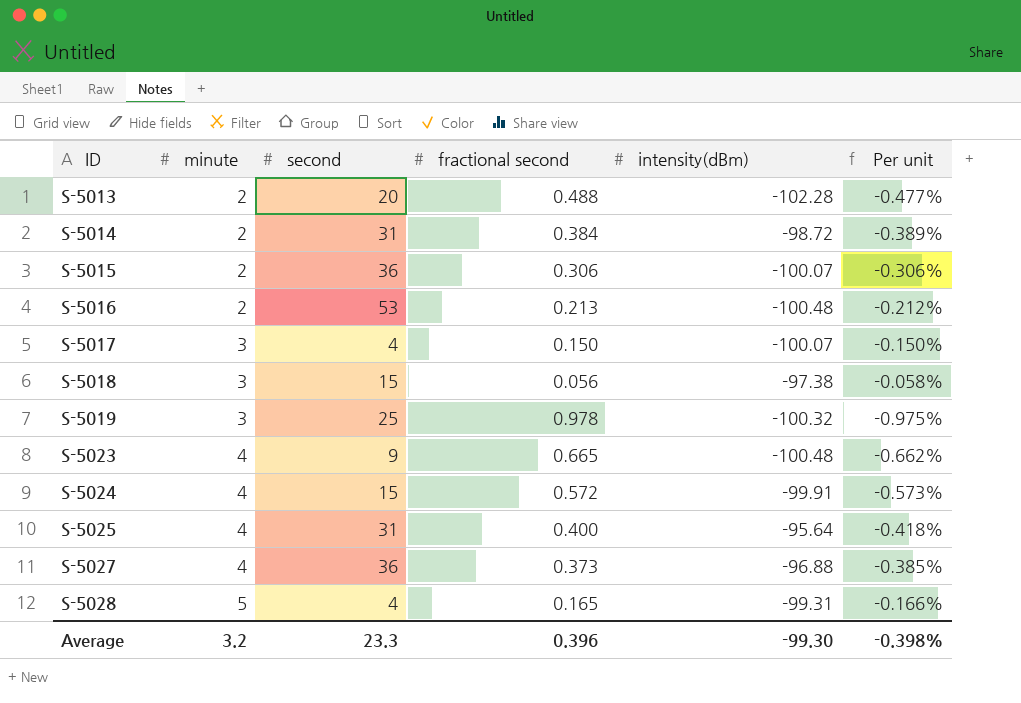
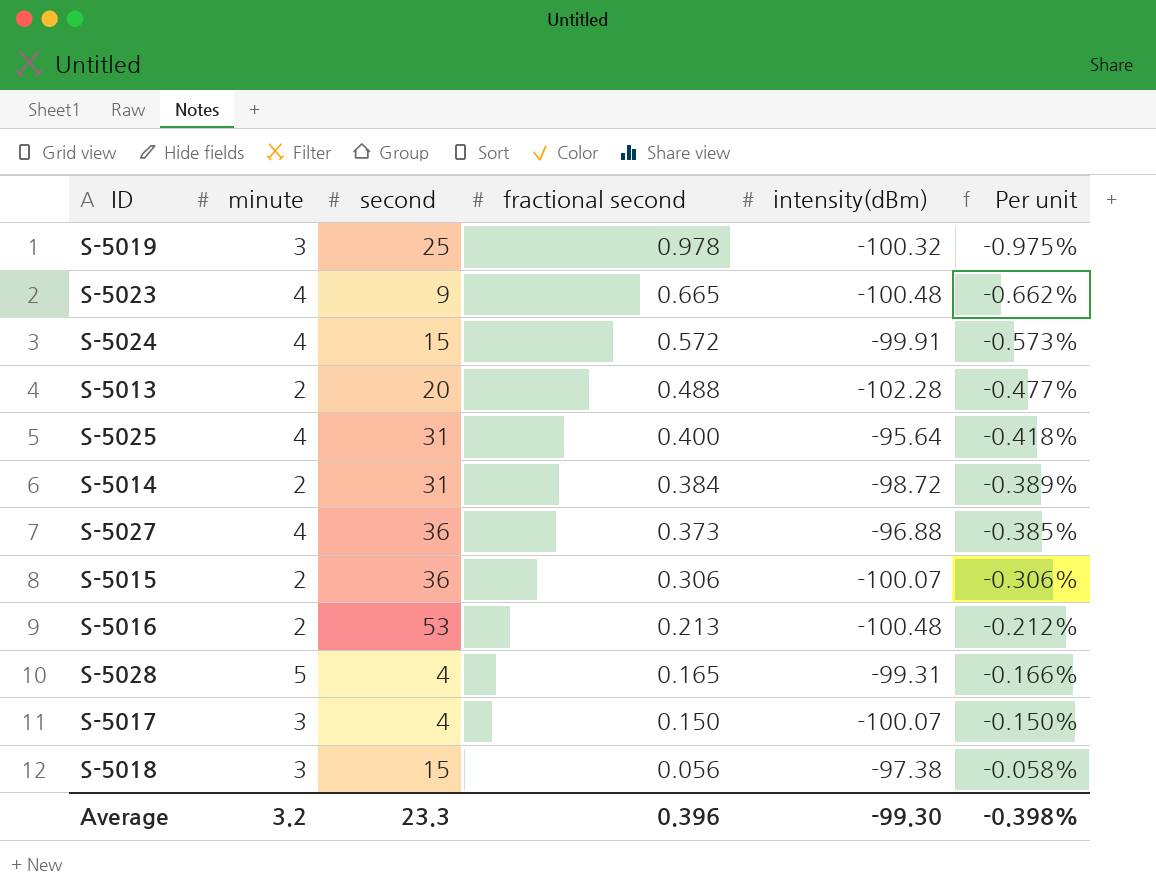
row order: ID ascending -> fractional second descending

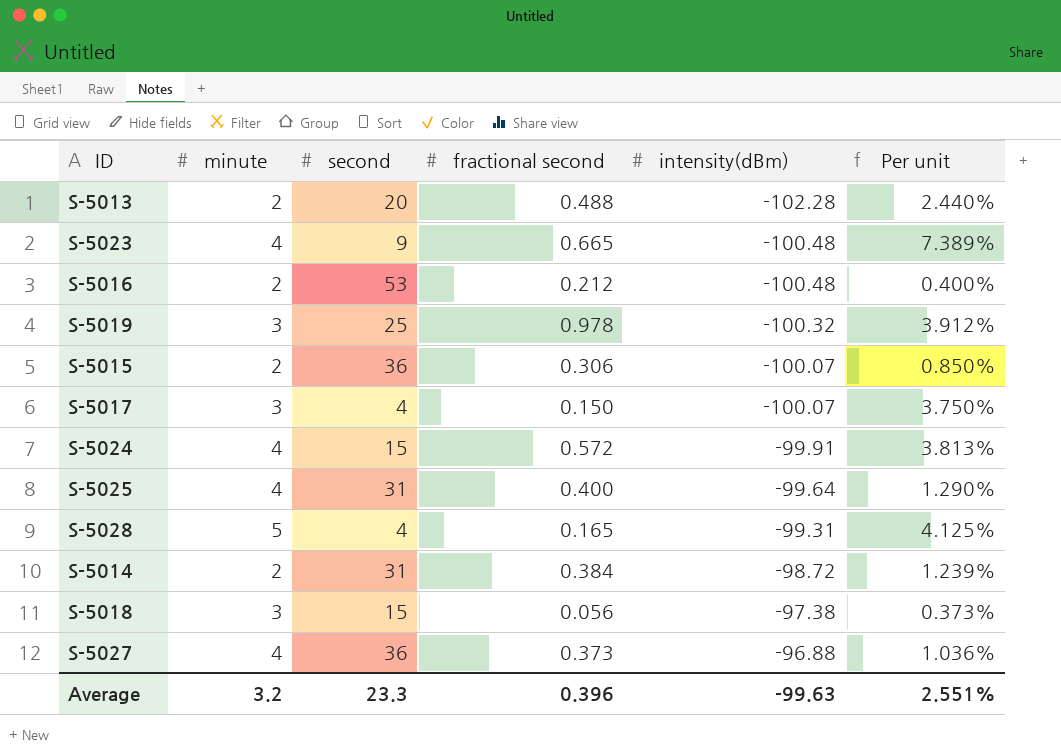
row order: fractional second descending -> intensity(dBm) ascending
column Per unit | formula: [fractional second] / [intensity(dBm)] -> [fractional second] / [second]
S-5016 | fractional second: 0.213 -> 0.212
S-5025 | intensity(dBm): -95.64 -> -99.64
Average | intensity(dBm): -99.30 -> -99.63
Average | Per unit: -0.398% -> 2.551%

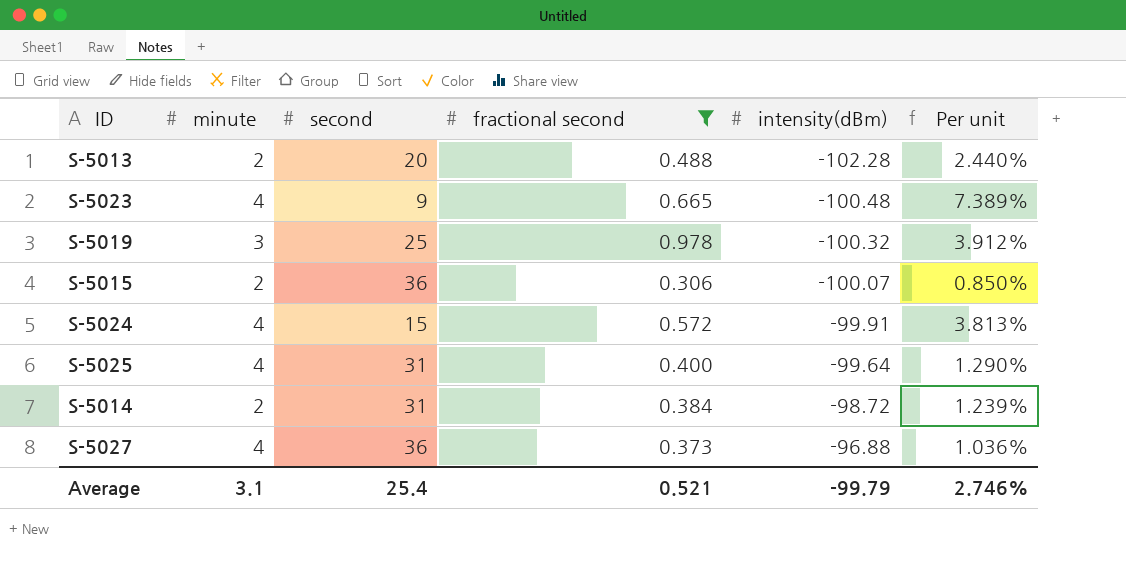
filter: none -> fractional second >= 0.306
Average | minute: 3.2 -> 3.1
Average | second: 23.3 -> 25.4
Average | fractional second: 0.396 -> 0.521
Average | intensity(dBm): -99.63 -> -99.79
Average | Per unit: 2.551% -> 2.746%

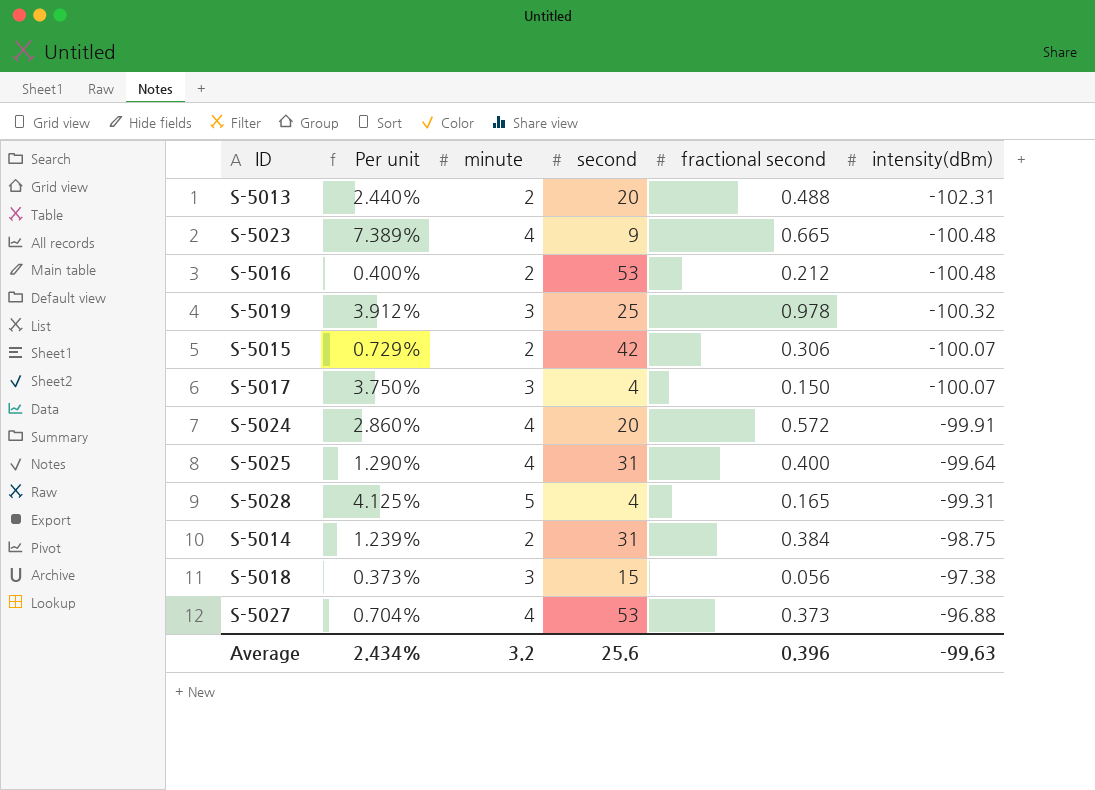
filter: fractional second >= 0.306 -> none
column Per unit | position: 6 -> 2
S-5013 | intensity(dBm): -102.28 -> -102.31
S-5015 | Per unit: 0.850% -> 0.729%
S-5015 | second: 36 -> 42
S-5024 | Per unit: 3.813% -> 2.860%
S-5024 | second: 15 -> 20
S-5014 | intensity(dBm): -98.72 -> -98.75
S-5027 | Per unit: 1.036% -> 0.704%
S-5027 | second: 36 -> 53
Average | Per unit: 2.746% -> 2.434%
Average | minute: 3.1 -> 3.2
Average | second: 25.4 -> 25.6
Average | fractional second: 0.521 -> 0.396
Average | intensity(dBm): -99.79 -> -99.63

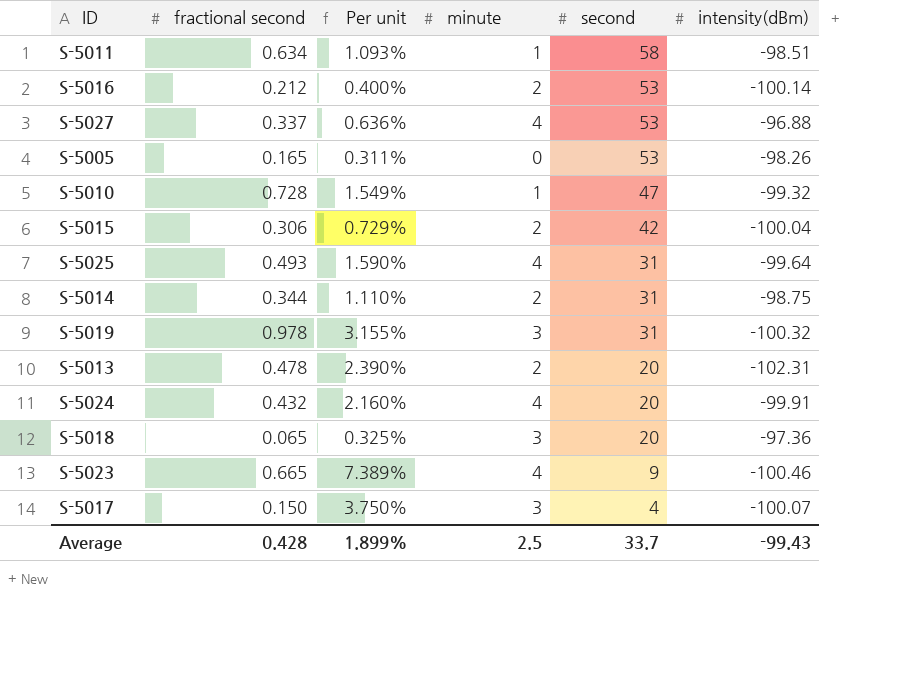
row order: intensity(dBm) ascending -> second descending
column fractional second | position: 5 -> 2
row S-5028: 4.125% | 5 | 4 | 0.165 | -99.31 -> none
row S-5011: none -> 0.634 | 1.093% | 1 | 58 | -98.51
S-5016 | intensity(dBm): -100.48 -> -100.14
S-5027 | fractional second: 0.373 -> 0.337
S-5027 | Per unit: 0.704% -> 0.636%
row S-5005: none -> 0.165 | 0.311% | 0 | 53 | -98.26
row S-5010: none -> 0.728 | 1.549% | 1 | 47 | -99.32
S-5015 | intensity(dBm): -100.07 -> -100.04
S-5025 | fractional second: 0.400 -> 0.493
S-5025 | Per unit: 1.290% -> 1.590%
S-5014 | fractional second: 0.384 -> 0.344
S-5014 | Per unit: 1.239% -> 1.110%
S-5019 | Per unit: 3.912% -> 3.155%
S-5019 | second: 25 -> 31
S-5013 | fractional second: 0.488 -> 0.478
S-5013 | Per unit: 2.440% -> 2.390%
S-5024 | fractional second: 0.572 -> 0.432
S-5024 | Per unit: 2.860% -> 2.160%
S-5018 | fractional second: 0.056 -> 0.065
S-5018 | Per unit: 0.373% -> 0.325%
S-5018 | second: 15 -> 20
S-5018 | intensity(dBm): -97.38 -> -97.36
S-5023 | intensity(dBm): -100.48 -> -100.46
Average | fractional second: 0.396 -> 0.428
Average | Per unit: 2.434% -> 1.899%
Average | minute: 3.2 -> 2.5
Average | second: 25.6 -> 33.7
Average | intensity(dBm): -99.63 -> -99.43

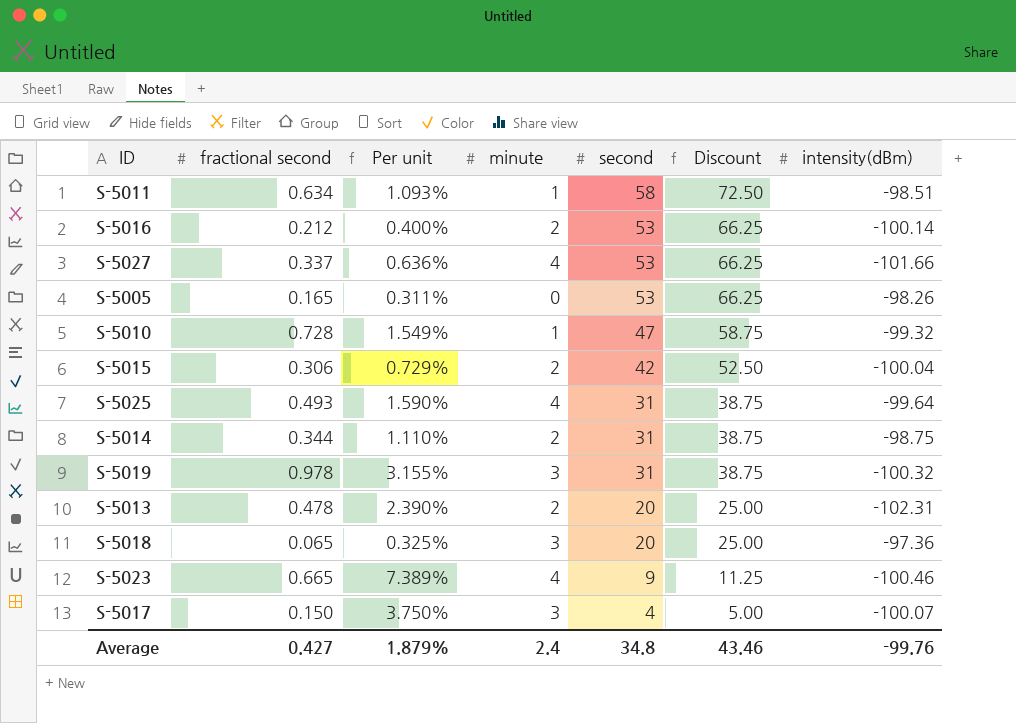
column Discount | formula: none -> [second] * 1.25
row S-5024: 0.432 | 2.160% | 4 | 20 | -99.91 -> none
S-5027 | intensity(dBm): -96.88 -> -101.66
Average | fractional second: 0.428 -> 0.427
Average | Per unit: 1.899% -> 1.879%
Average | minute: 2.5 -> 2.4
Average | second: 33.7 -> 34.8
Average | intensity(dBm): -99.43 -> -99.76

